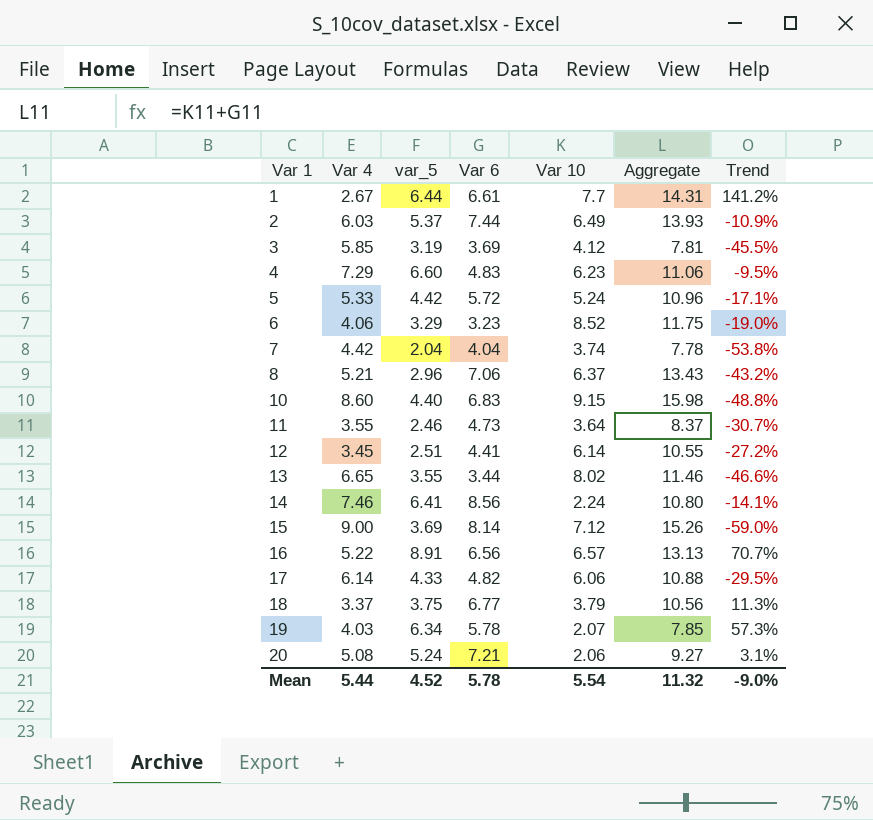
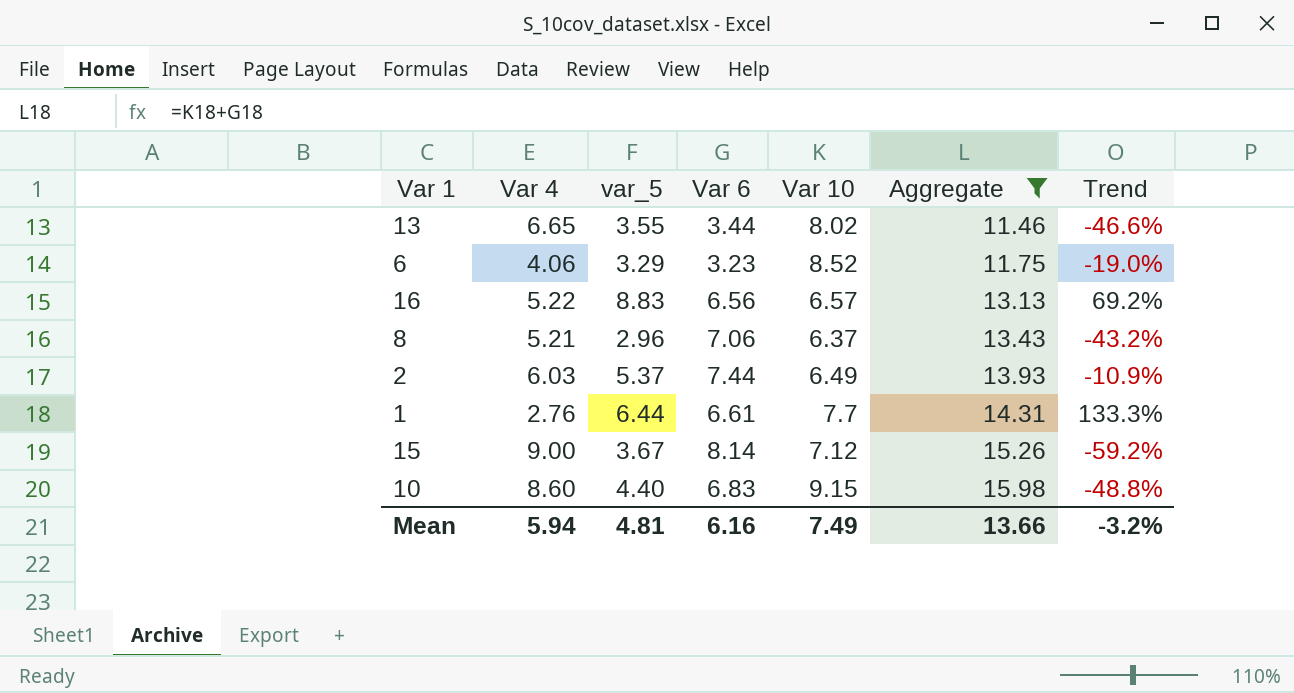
filter: none -> Aggregate >= 11.46
row order: Var 1 ascending -> Aggregate ascending
16 | var_5: 8.91 -> 8.83
16 | Trend: 70.7% -> 69.2%
1 | Var 4: 2.67 -> 2.76
1 | Trend: 141.2% -> 133.3%
15 | var_5: 3.69 -> 3.67
15 | Trend: -59.0% -> -59.2%
Mean | Var 4: 5.44 -> 5.94
Mean | var_5: 4.52 -> 4.81
Mean | Var 6: 5.78 -> 6.16
Mean | Var 10: 5.54 -> 7.49
Mean | Aggregate: 11.32 -> 13.66
Mean | Trend: -9.0% -> -3.2%

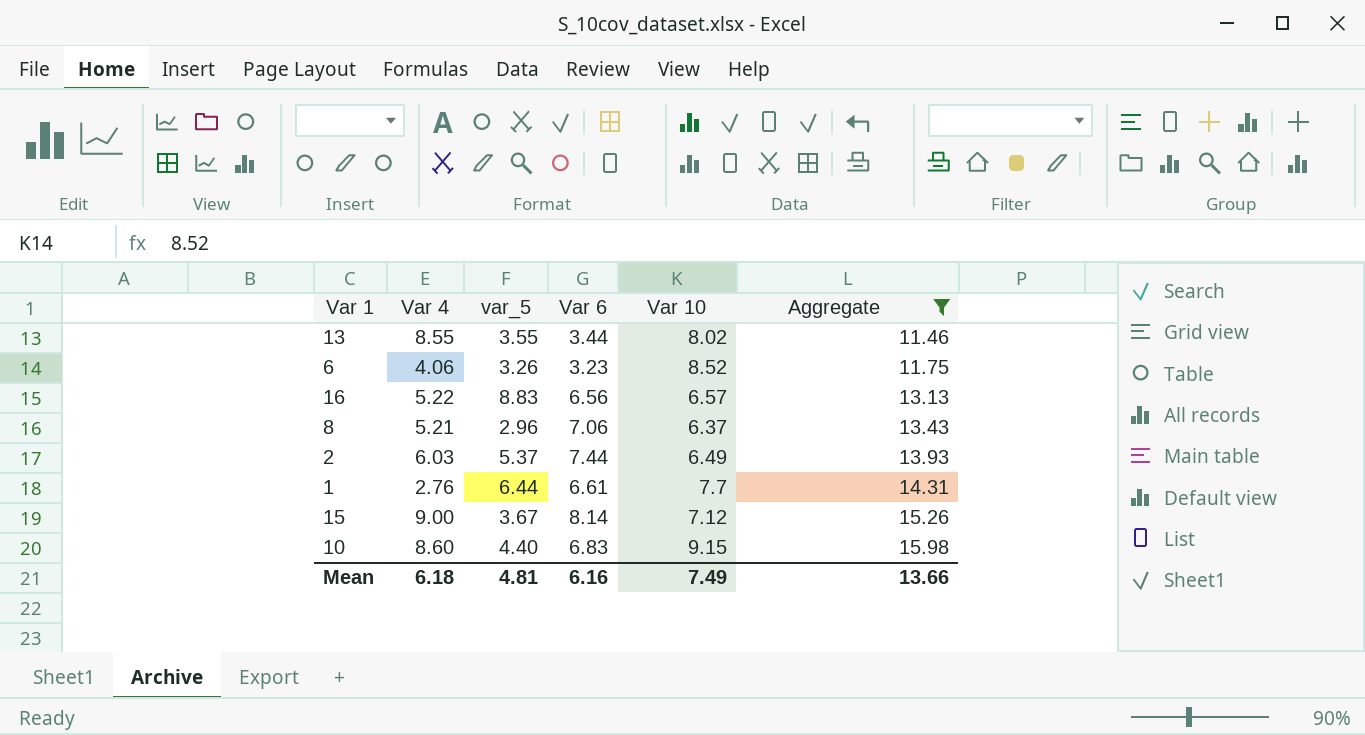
column Trend | formula: ([var_5] - [Var 4]) / [Var 4] -> none
13 | Var 4: 6.65 -> 8.55
6 | var_5: 3.29 -> 3.26
Mean | Var 4: 5.94 -> 6.18

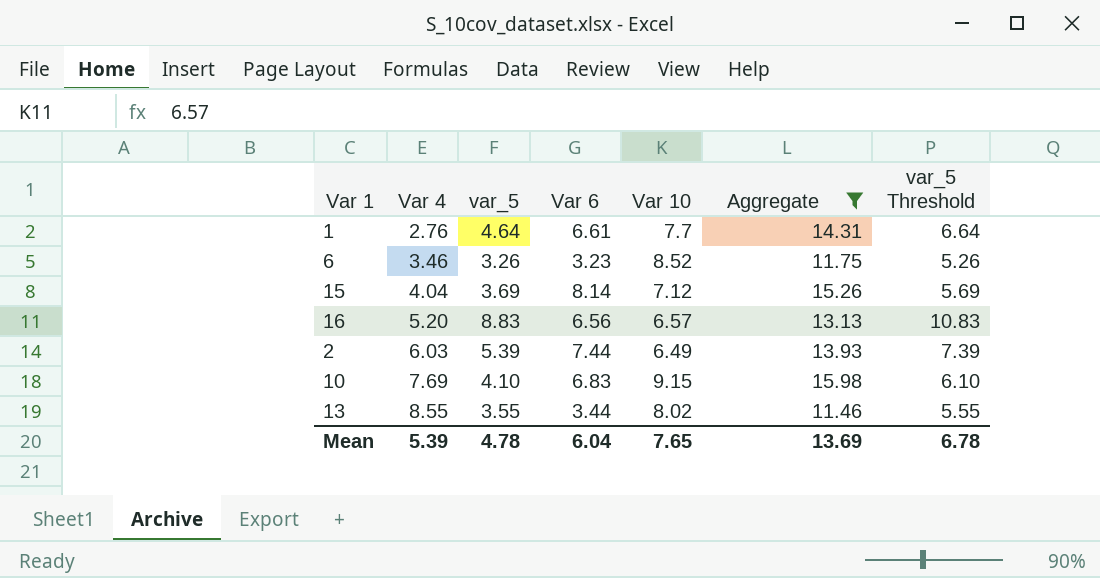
row order: Aggregate ascending -> Var 4 ascending
column var_5 Threshold | formula: none -> [var_5] + 2
row 8: 5.21 | 2.96 | 7.06 | 6.37 | 13.43 -> none
1 | var_5: 6.44 -> 4.64
6 | Var 4: 4.06 -> 3.46
15 | Var 4: 9.00 -> 4.04
15 | var_5: 3.67 -> 3.69
16 | Var 4: 5.22 -> 5.20
2 | var_5: 5.37 -> 5.39
10 | Var 4: 8.60 -> 7.69
10 | var_5: 4.40 -> 4.10
Mean | Var 4: 6.18 -> 5.39
Mean | var_5: 4.81 -> 4.78
Mean | Var 6: 6.16 -> 6.04
Mean | Var 10: 7.49 -> 7.65
Mean | Aggregate: 13.66 -> 13.69

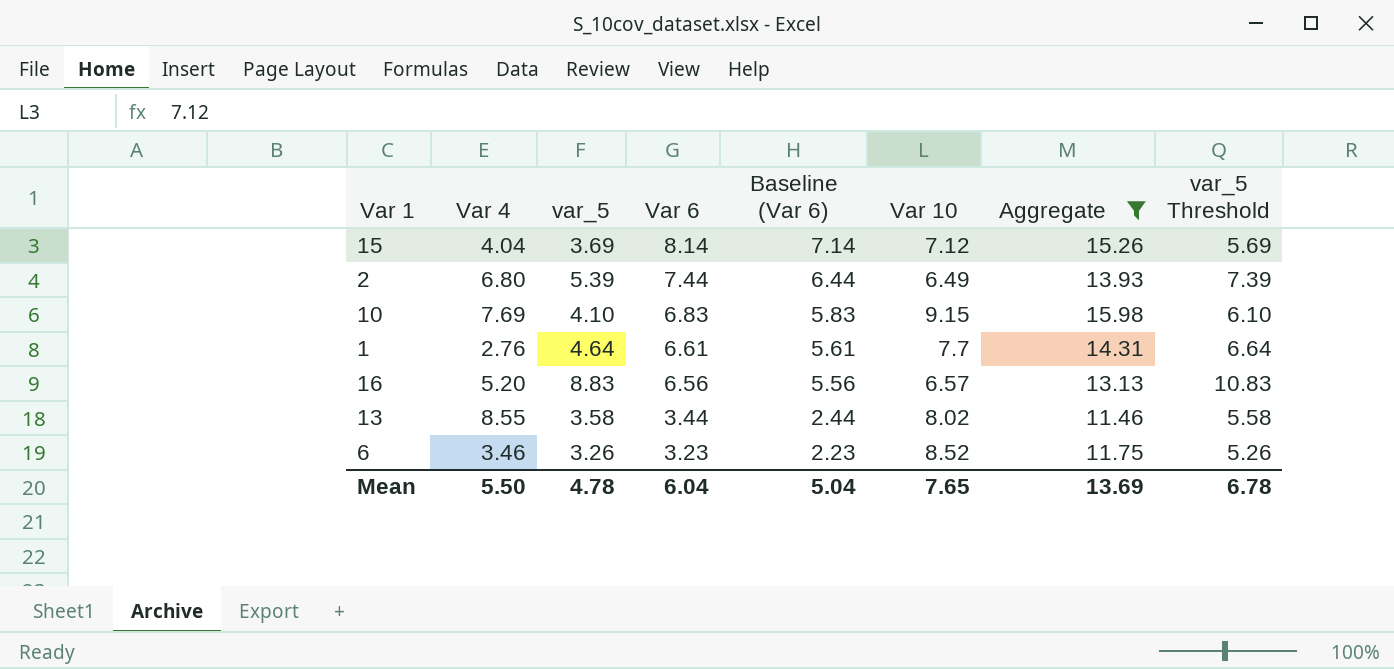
row order: Var 4 ascending -> Var 6 descending
column Baseline (Var 6) | formula: none -> [Var 6] - 1
2 | Var 4: 6.03 -> 6.80
13 | var_5: 3.55 -> 3.58
13 | var_5 Threshold: 5.55 -> 5.58
Mean | Var 4: 5.39 -> 5.50

